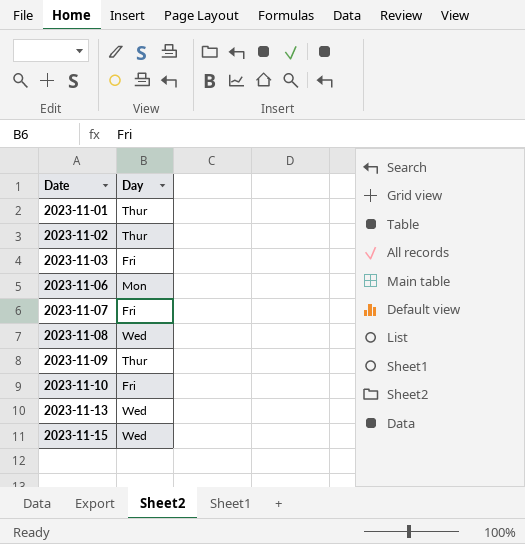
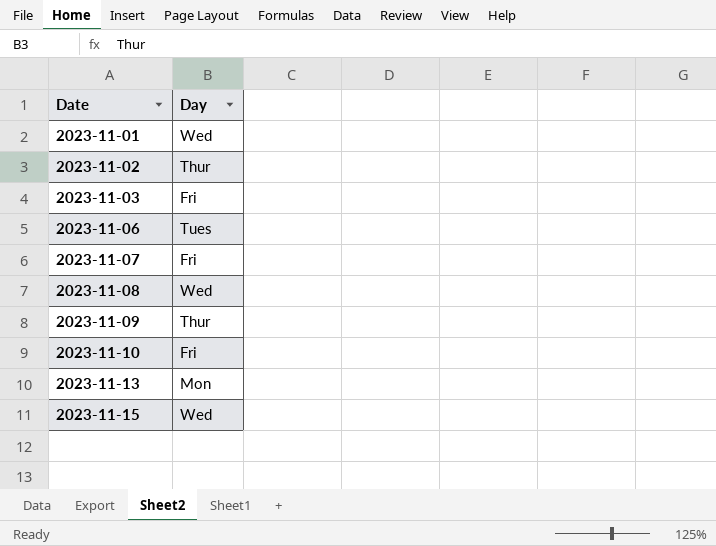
2023-11-01 | Day: Thur -> Wed
2023-11-06 | Day: Mon -> Tues
2023-11-13 | Day: Wed -> Mon

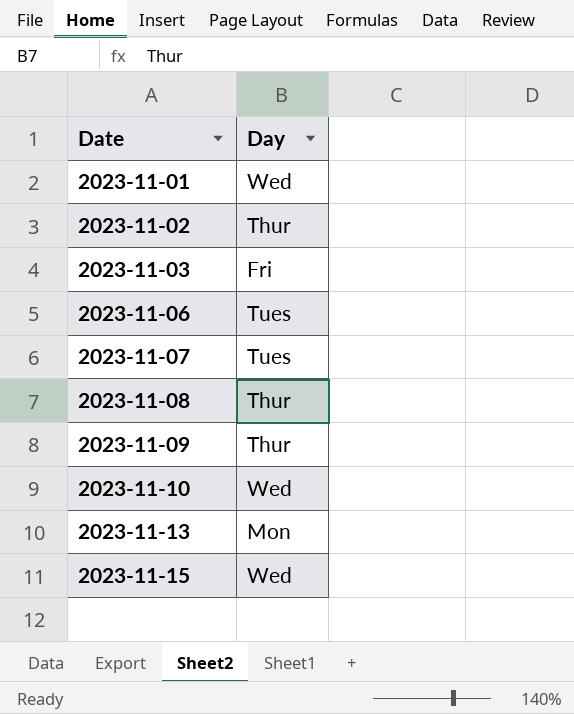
2023-11-07 | Day: Fri -> Tues
2023-11-08 | Day: Wed -> Thur
2023-11-10 | Day: Fri -> Wed

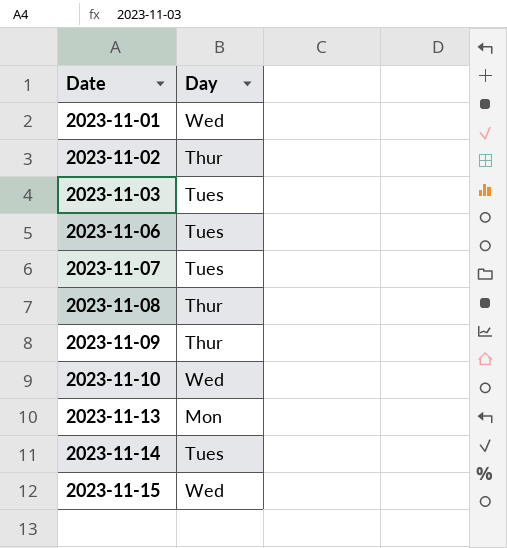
2023-11-03 | Day: Fri -> Tues
row 2023-11-14: none -> Tues

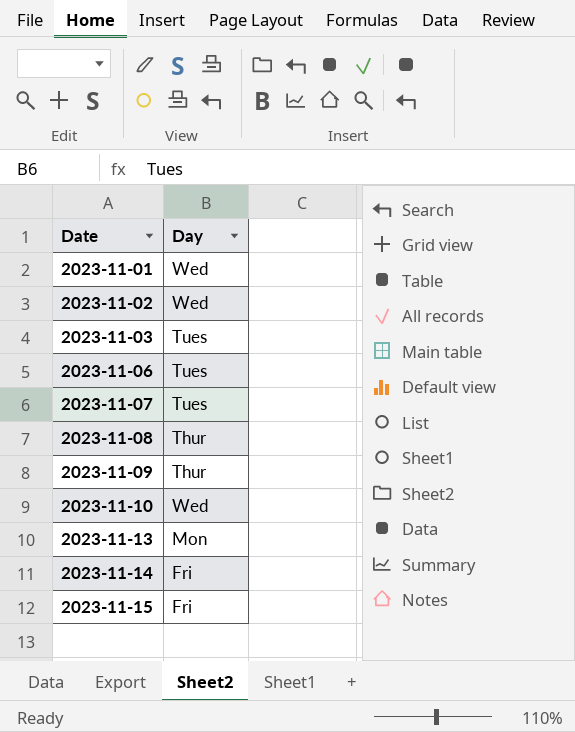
2023-11-02 | Day: Thur -> Wed
2023-11-14 | Day: Tues -> Fri
2023-11-15 | Day: Wed -> Fri

